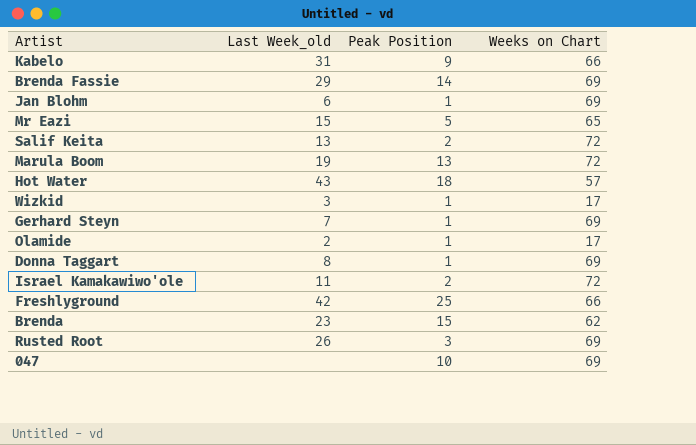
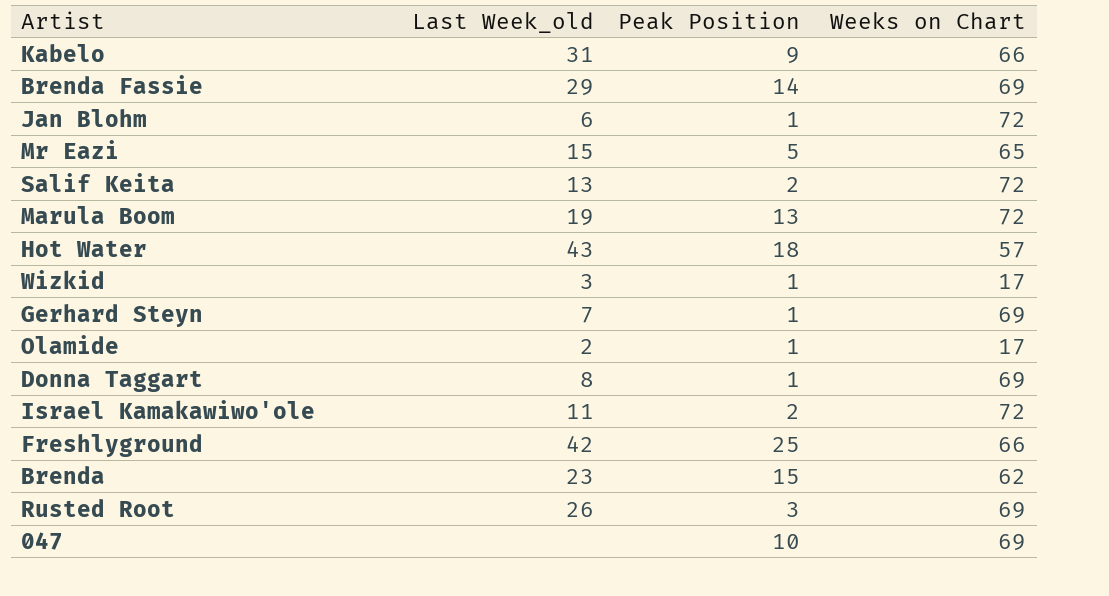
Jan Blohm | Weeks on Chart: 69 -> 72

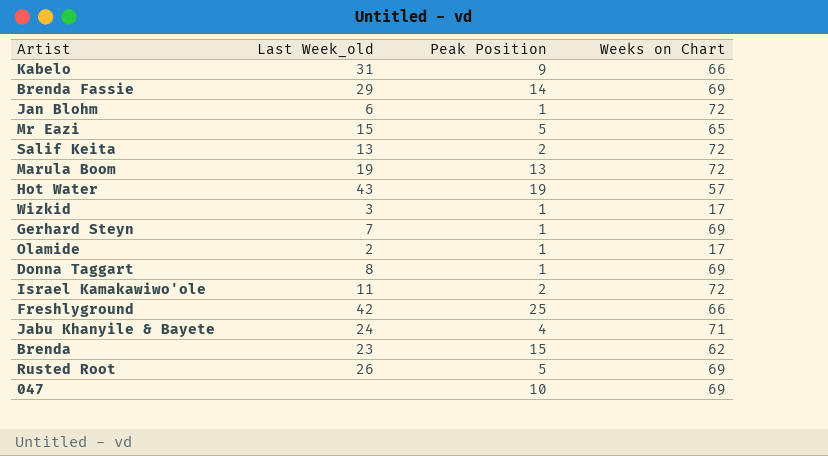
Hot Water | Peak Position: 18 -> 19
row Jabu Khanyile & Bayete: none -> 24 | 4 | 71
Rusted Root | Peak Position: 3 -> 5

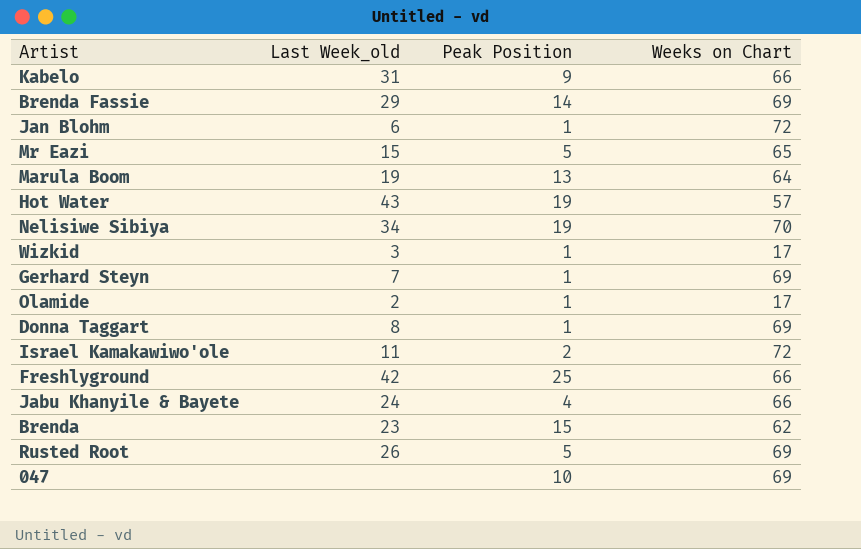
row Salif Keita: 13 | 2 | 72 -> none
Marula Boom | Weeks on Chart: 72 -> 64
row Nelisiwe Sibiya: none -> 34 | 19 | 70
Jabu Khanyile & Bayete | Weeks on Chart: 71 -> 66

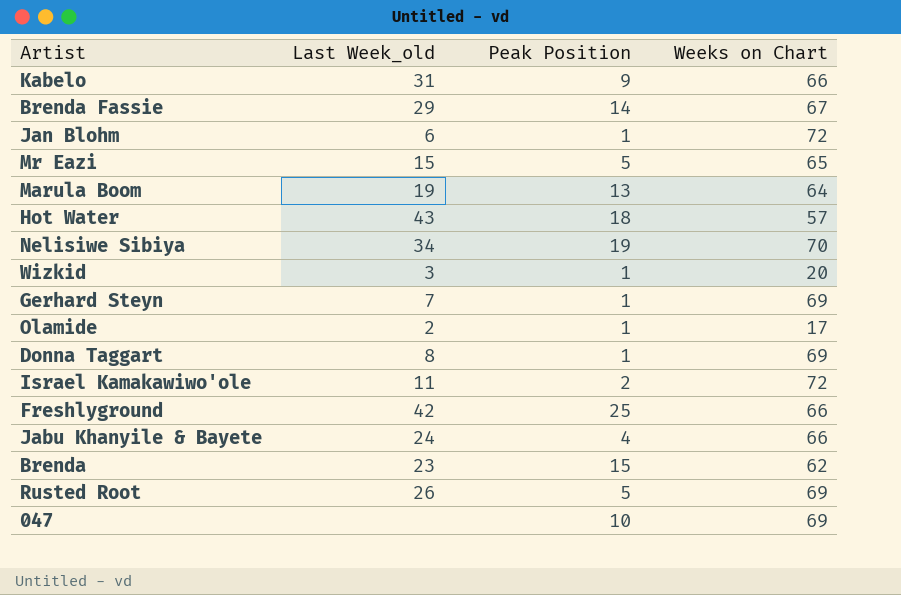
Brenda Fassie | Weeks on Chart: 69 -> 67
Hot Water | Peak Position: 19 -> 18
Wizkid | Weeks on Chart: 17 -> 20

